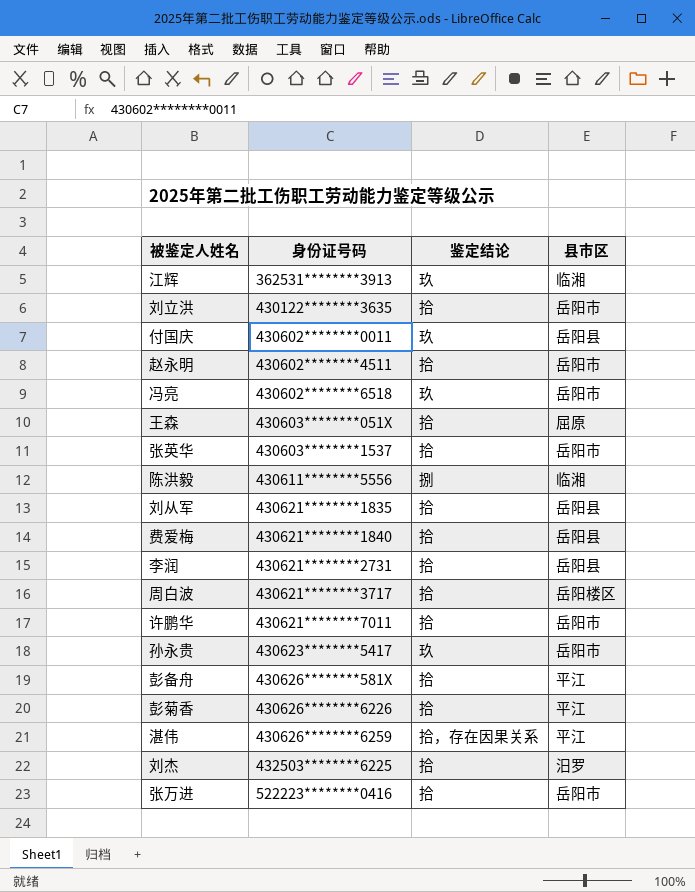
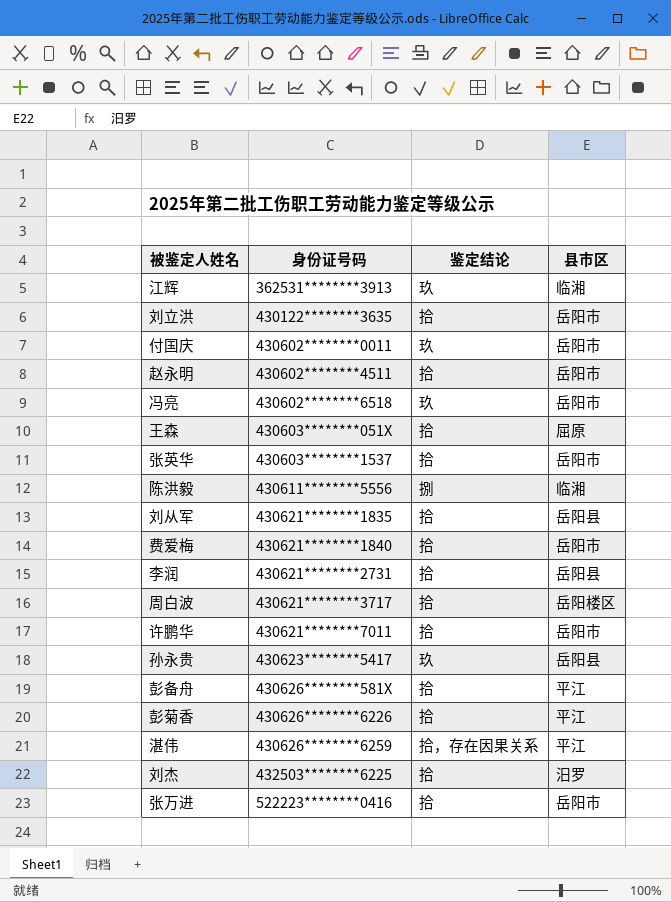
付国庆 | 县市区: 岳阳县 -> 岳阳市
费爱梅 | 县市区: 岳阳县 -> 岳阳市
孙永贵 | 县市区: 岳阳市 -> 岳阳县

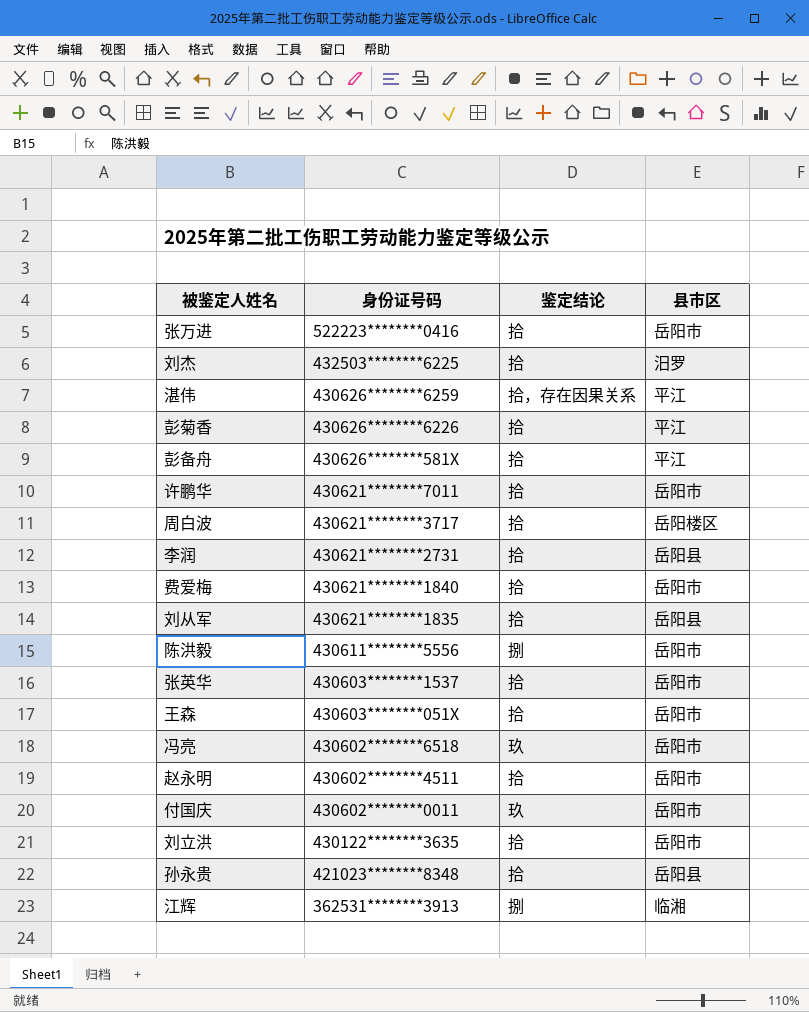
row order: 身份证号码 ascending -> 身份证号码 descending
陈洪毅 | 县市区: 临湘 -> 岳阳市
王森 | 县市区: 屈原 -> 岳阳市
孙永贵 | 身份证号码: 430623********5417 -> 421023********8348
孙永贵 | 鉴定结论: 玖 -> 拾
江辉 | 鉴定结论: 玖 -> 捌

